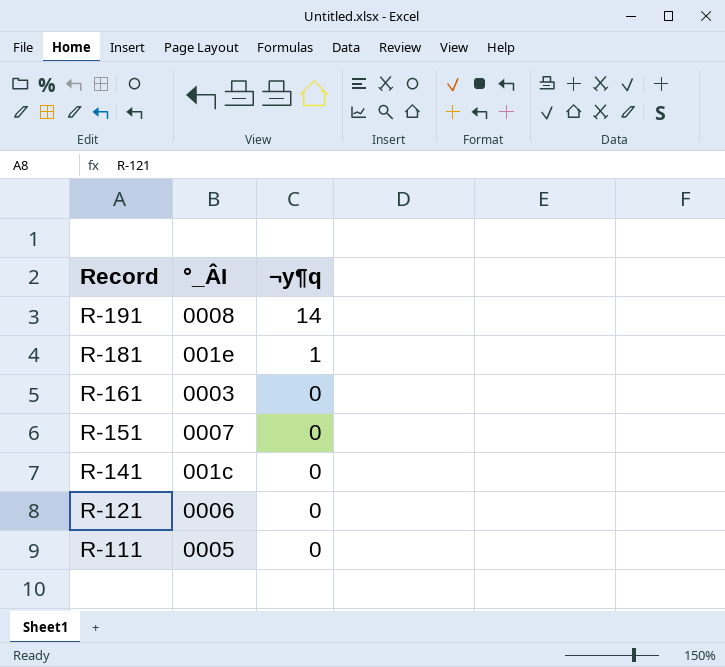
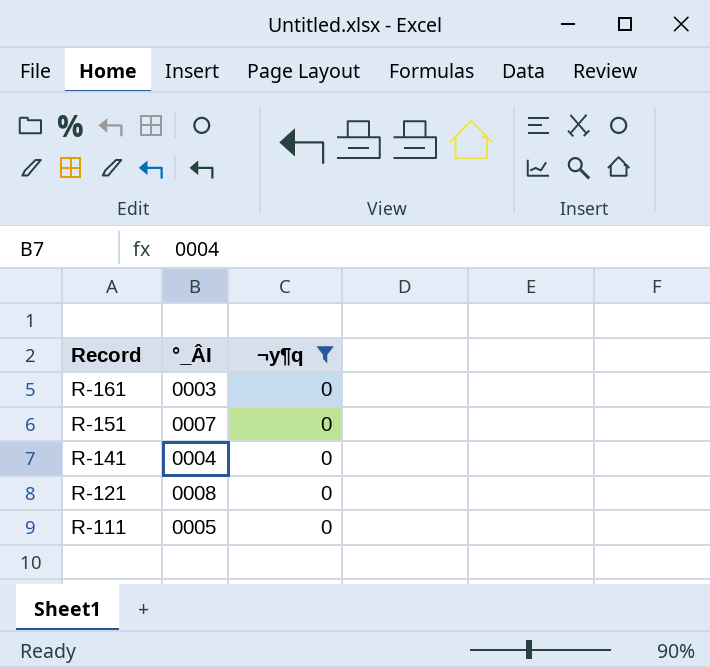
filter: none -> ¬y¶q = 0
R-141 | °_ÂI: 001c -> 0004
R-121 | °_ÂI: 0006 -> 0008

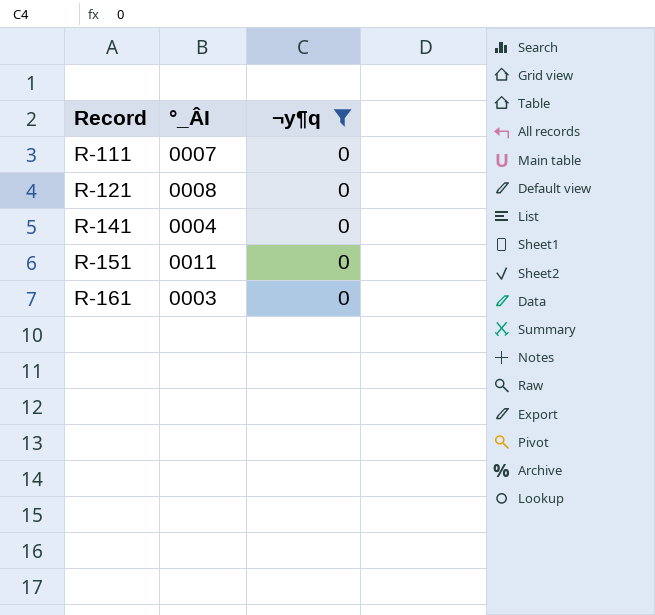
row order: Record descending -> Record ascending
R-111 | °_ÂI: 0005 -> 0007
R-151 | °_ÂI: 0007 -> 0011

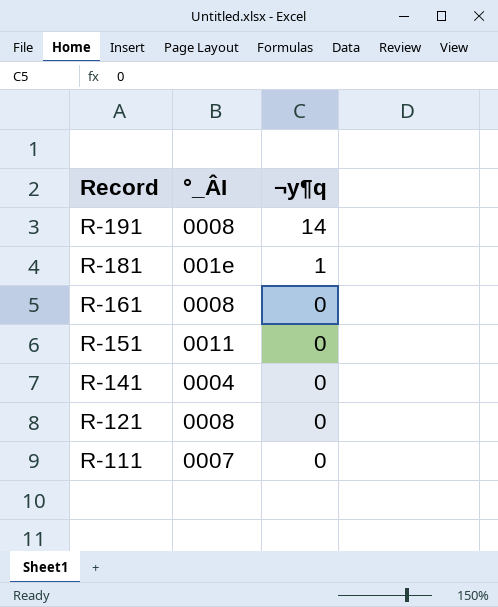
filter: ¬y¶q = 0 -> none
row order: Record ascending -> Record descending
R-161 | °_ÂI: 0003 -> 0008

